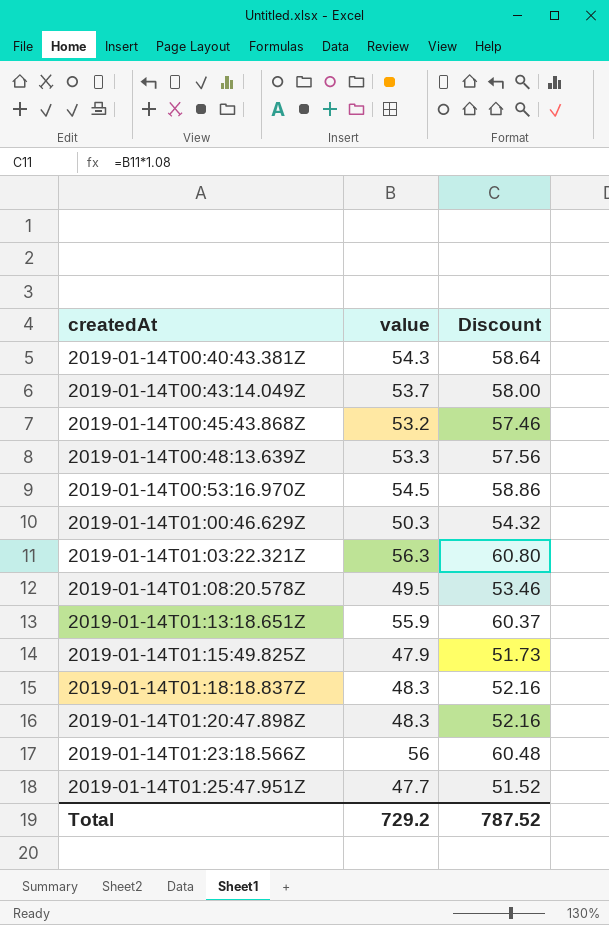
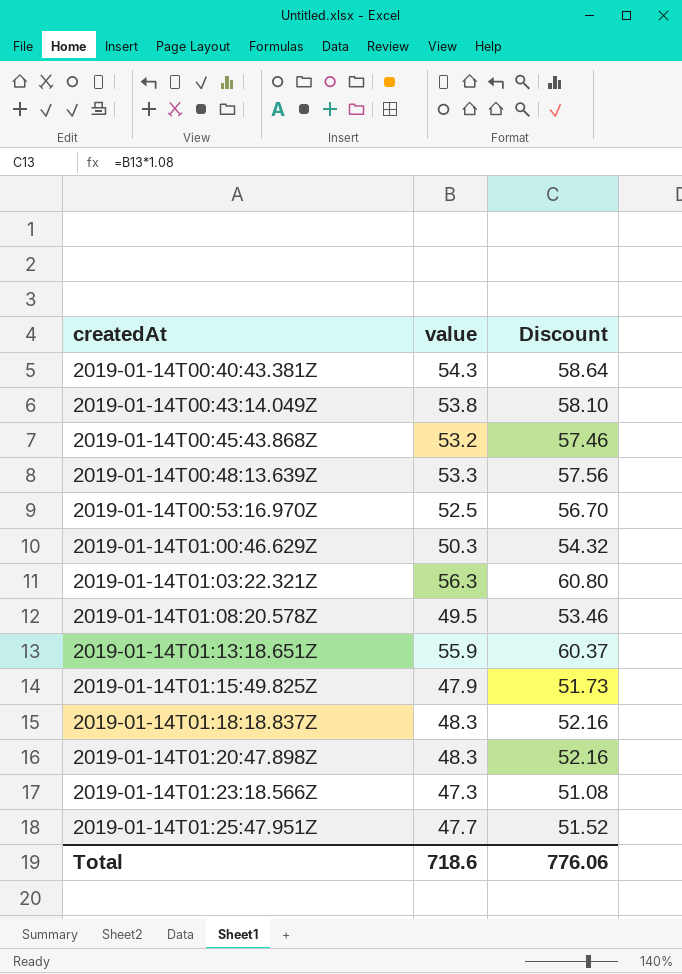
2019-01-14T00:43:14.049Z | value: 53.7 -> 53.8
2019-01-14T00:43:14.049Z | Discount: 58.00 -> 58.10
2019-01-14T00:53:16.970Z | value: 54.5 -> 52.5
2019-01-14T00:53:16.970Z | Discount: 58.86 -> 56.70
2019-01-14T01:23:18.566Z | value: 56 -> 47.3
2019-01-14T01:23:18.566Z | Discount: 60.48 -> 51.08
Total | value: 729.2 -> 718.6
Total | Discount: 787.52 -> 776.06

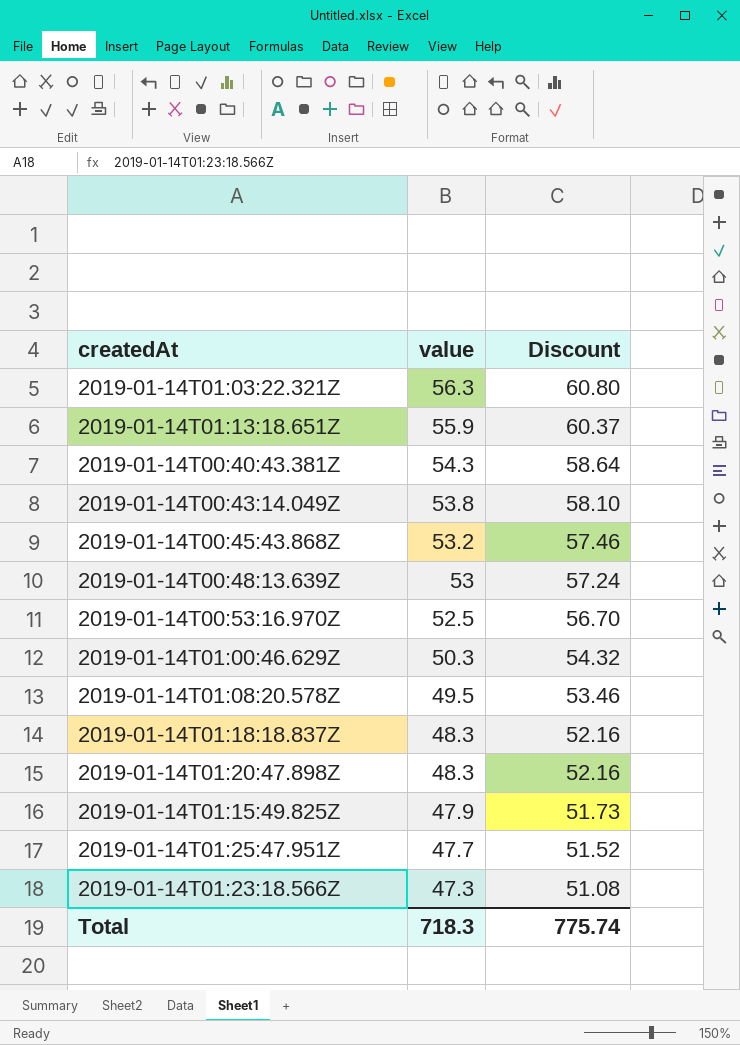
row order: createdAt ascending -> value descending
2019-01-14T00:48:13.639Z | value: 53.3 -> 53
2019-01-14T00:48:13.639Z | Discount: 57.56 -> 57.24
Total | value: 718.6 -> 718.3
Total | Discount: 776.06 -> 775.74

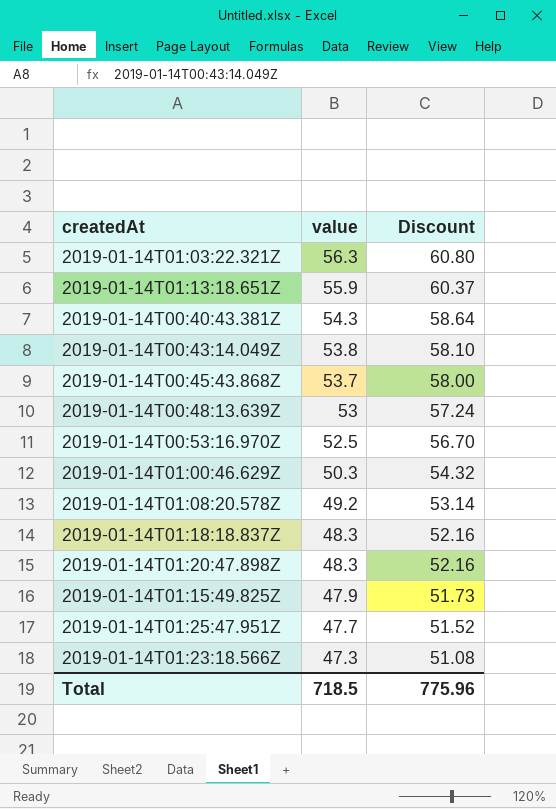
2019-01-14T00:45:43.868Z | value: 53.2 -> 53.7
2019-01-14T00:45:43.868Z | Discount: 57.46 -> 58.00
2019-01-14T01:08:20.578Z | value: 49.5 -> 49.2
2019-01-14T01:08:20.578Z | Discount: 53.46 -> 53.14
Total | value: 718.3 -> 718.5
Total | Discount: 775.74 -> 775.96

